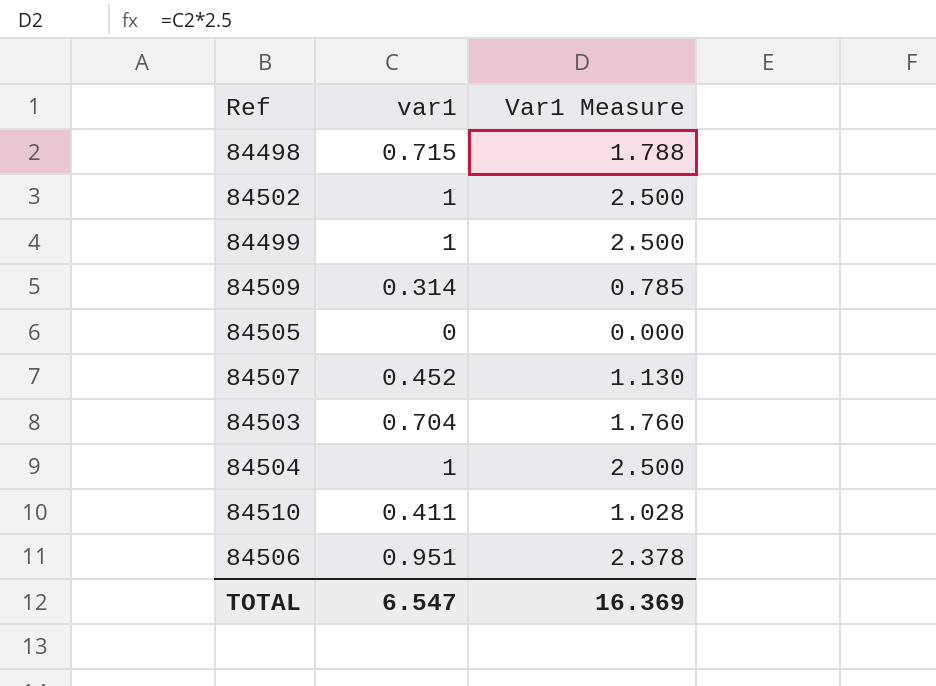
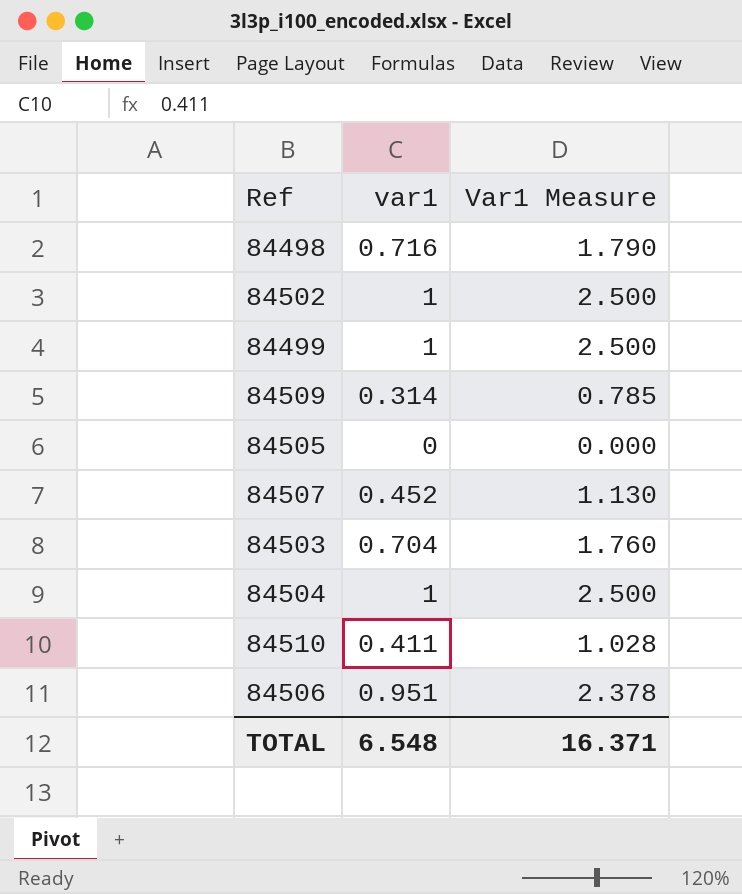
84498 | var1: 0.715 -> 0.716
84498 | Var1 Measure: 1.788 -> 1.790
TOTAL | var1: 6.547 -> 6.548
TOTAL | Var1 Measure: 16.369 -> 16.371

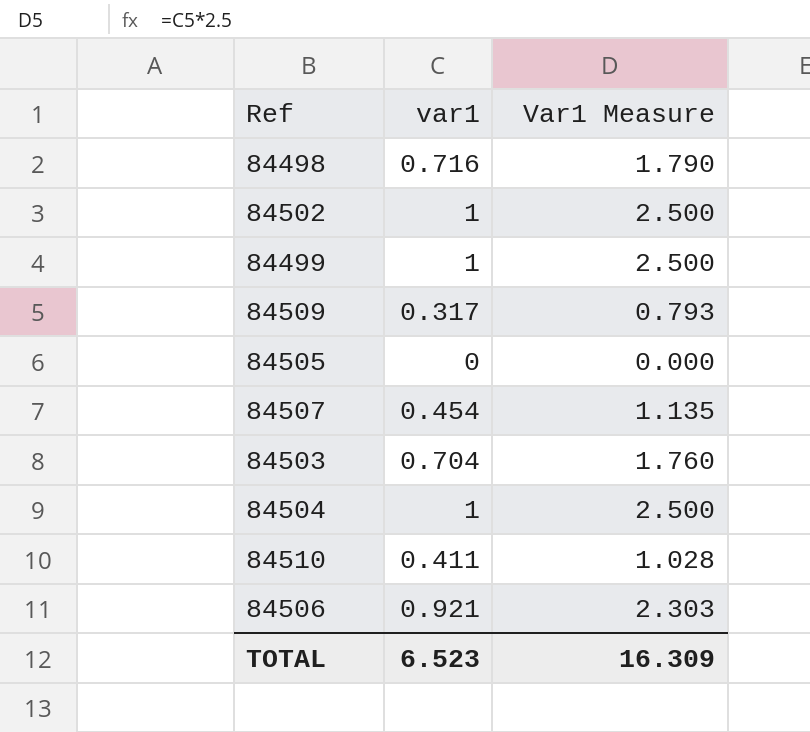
84509 | var1: 0.314 -> 0.317
84509 | Var1 Measure: 0.785 -> 0.793
84507 | var1: 0.452 -> 0.454
84507 | Var1 Measure: 1.130 -> 1.135
84506 | var1: 0.951 -> 0.921
84506 | Var1 Measure: 2.378 -> 2.303
TOTAL | var1: 6.548 -> 6.523
TOTAL | Var1 Measure: 16.371 -> 16.309

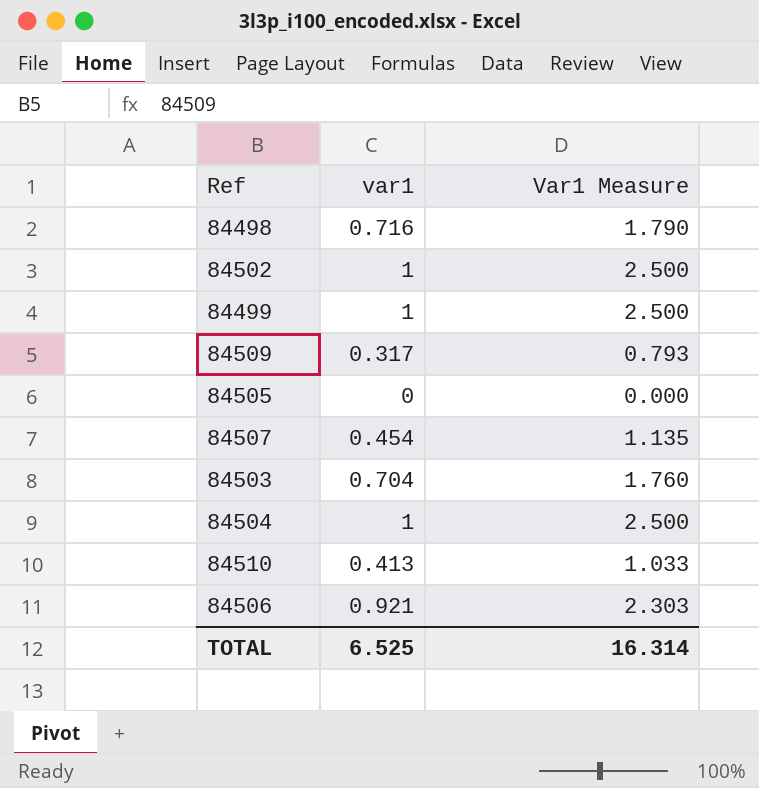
84510 | var1: 0.411 -> 0.413
84510 | Var1 Measure: 1.028 -> 1.033
TOTAL | var1: 6.523 -> 6.525
TOTAL | Var1 Measure: 16.309 -> 16.314

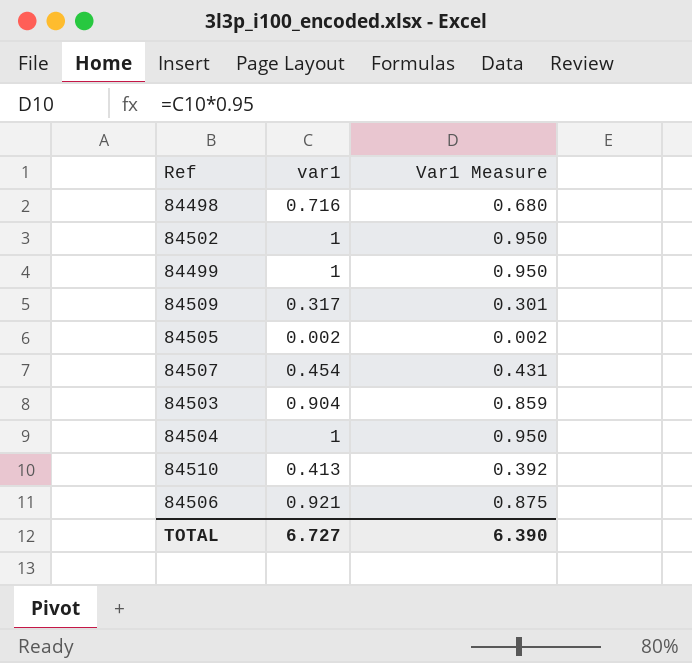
column Var1 Measure | formula: [var1] * 2.5 -> [var1] * 0.95
84505 | var1: 0 -> 0.002
84503 | var1: 0.704 -> 0.904
TOTAL | var1: 6.525 -> 6.727
TOTAL | Var1 Measure: 16.314 -> 6.390

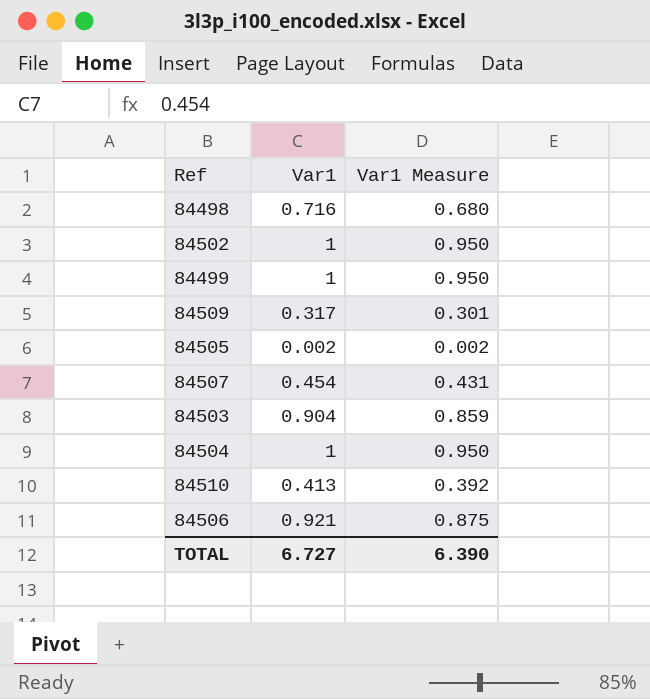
column name: var1 -> Var1

